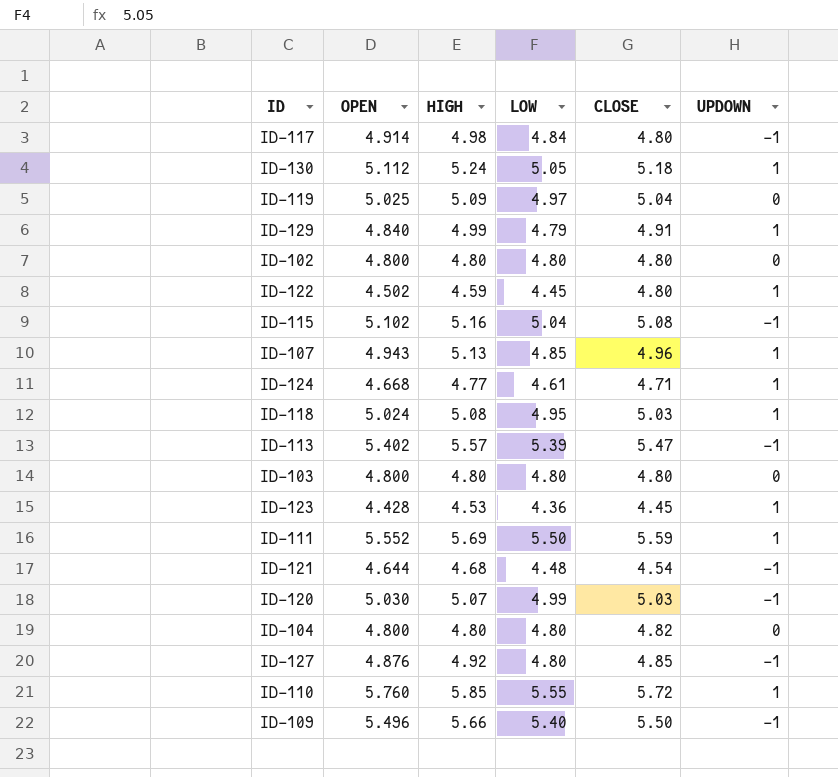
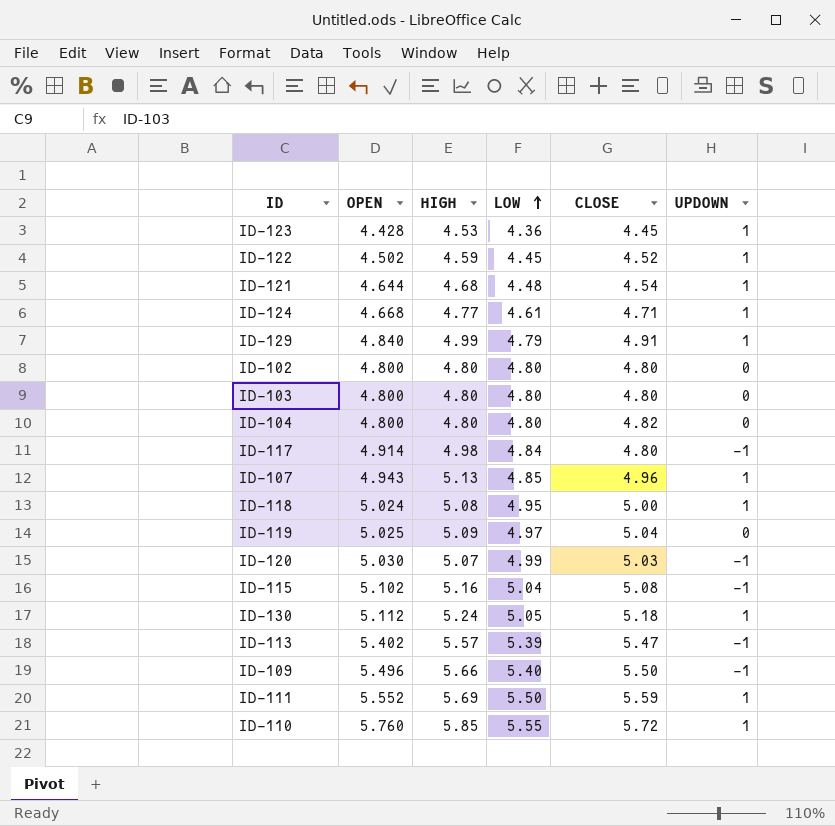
row order: none -> LOW ascending
row ID-127: 4.876 | 4.92 | 4.80 | 4.85 | -1 -> none
ID-122 | CLOSE: 4.80 -> 4.52
ID-121 | UPDOWN: -1 -> 1
ID-118 | CLOSE: 5.03 -> 5.00

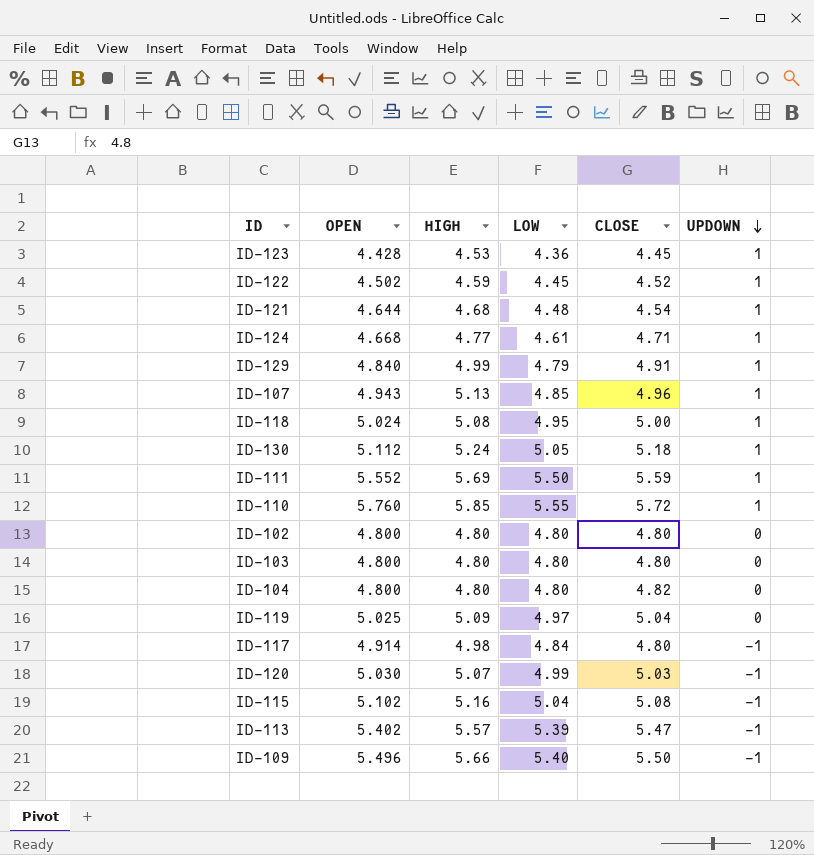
row order: LOW ascending -> UPDOWN descending

